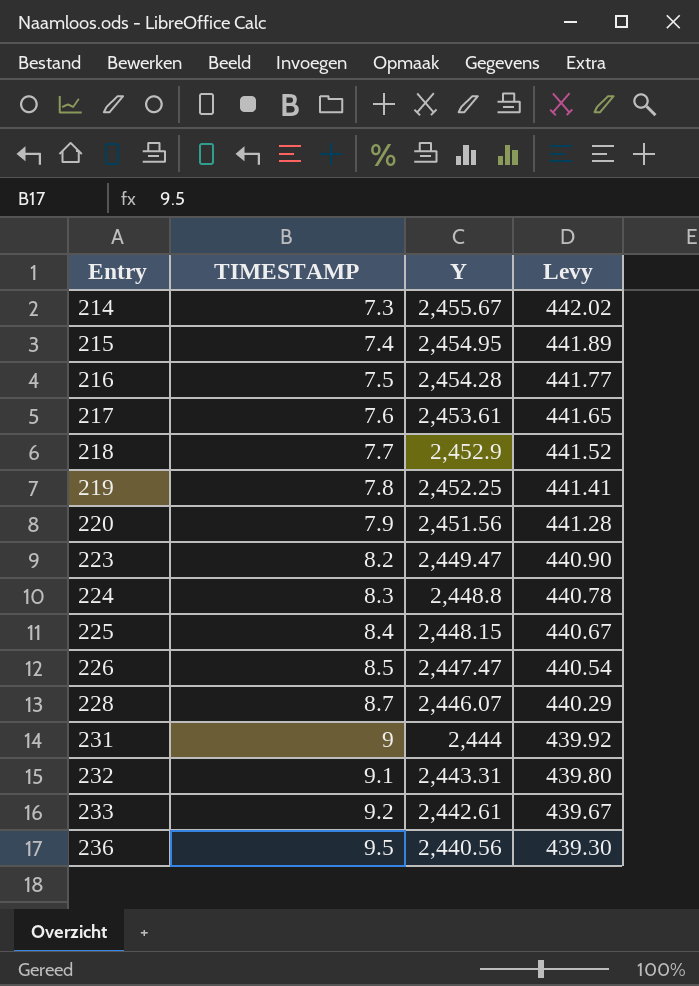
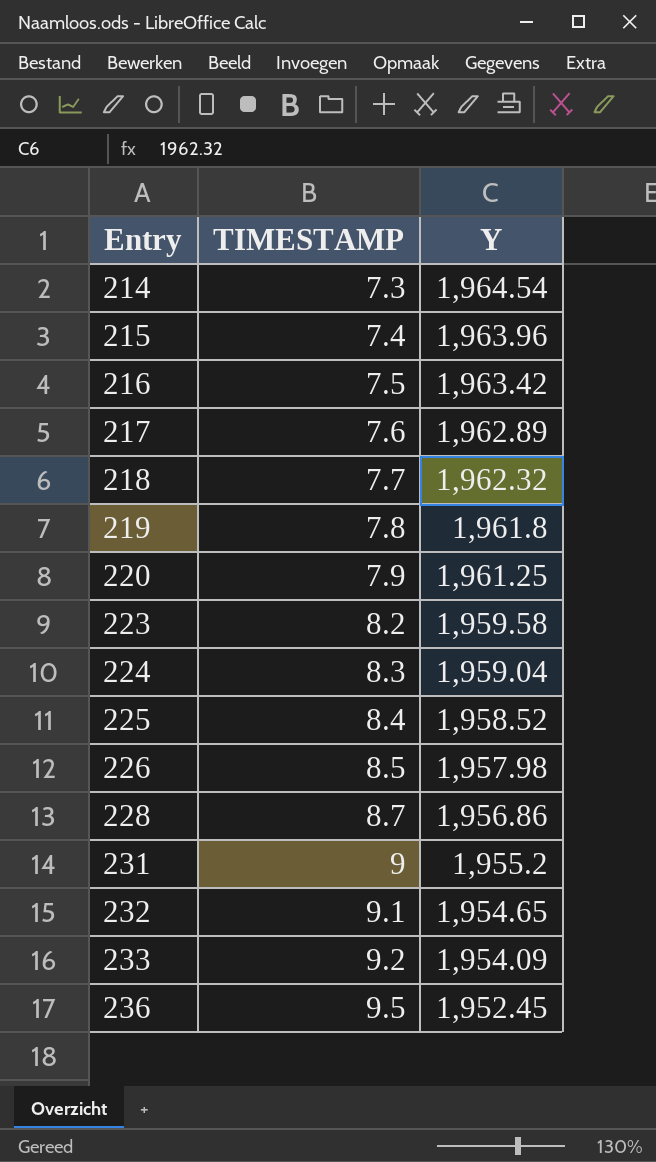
column Levy | formula: [Y] * 0.18 -> none
214 | Y: 2,455.67 -> 1,964.54
215 | Y: 2,454.95 -> 1,963.96
216 | Y: 2,454.28 -> 1,963.42
217 | Y: 2,453.61 -> 1,962.89
218 | Y: 2,452.9 -> 1,962.32
219 | Y: 2,452.25 -> 1,961.8
220 | Y: 2,451.56 -> 1,961.25
223 | Y: 2,449.47 -> 1,959.58
224 | Y: 2,448.8 -> 1,959.04
225 | Y: 2,448.15 -> 1,958.52
226 | Y: 2,447.47 -> 1,957.98
228 | Y: 2,446.07 -> 1,956.86
231 | Y: 2,444 -> 1,955.2
232 | Y: 2,443.31 -> 1,954.65
233 | Y: 2,442.61 -> 1,954.09
236 | Y: 2,440.56 -> 1,952.45

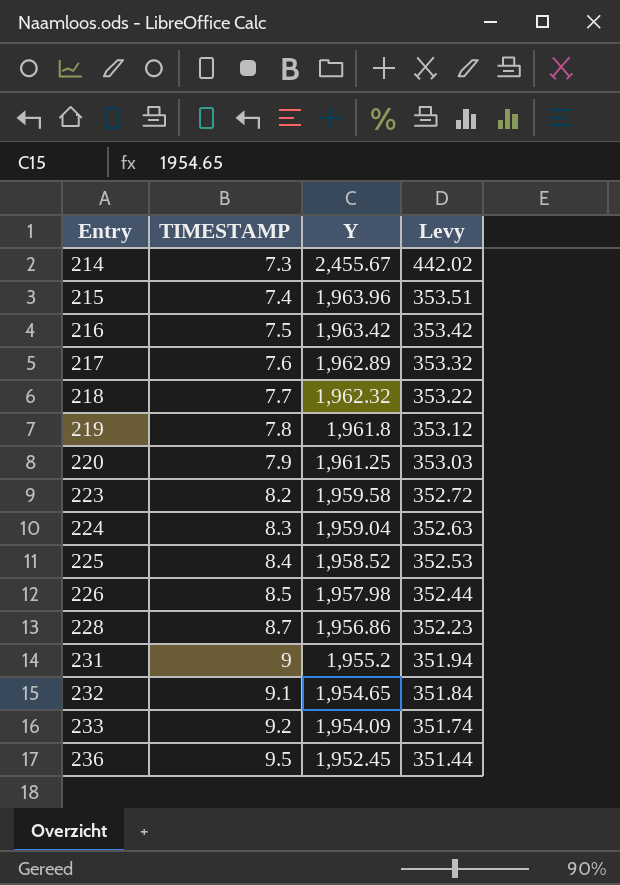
column Levy | formula: none -> [Y] * 0.18
214 | Y: 1,964.54 -> 2,455.67

